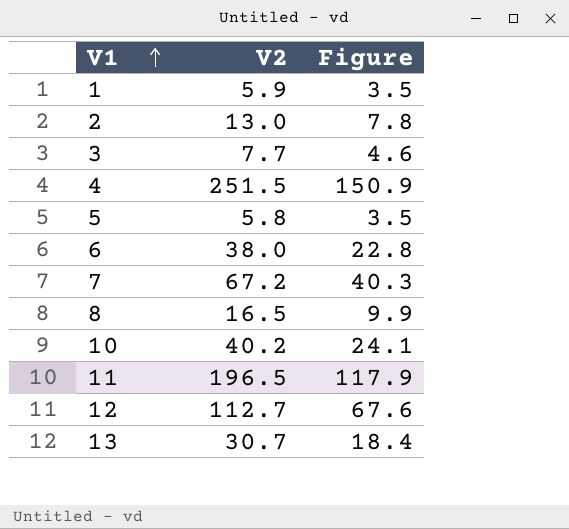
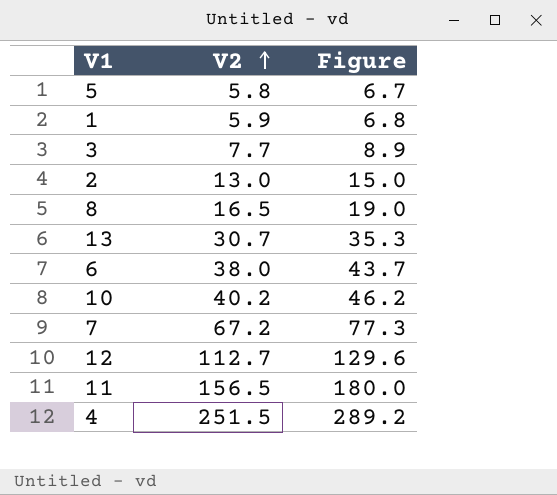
row order: V1 ascending -> V2 ascending
column Figure | formula: [V2] * 0.6 -> [V2] * 1.15
11 | V2: 196.5 -> 156.5

